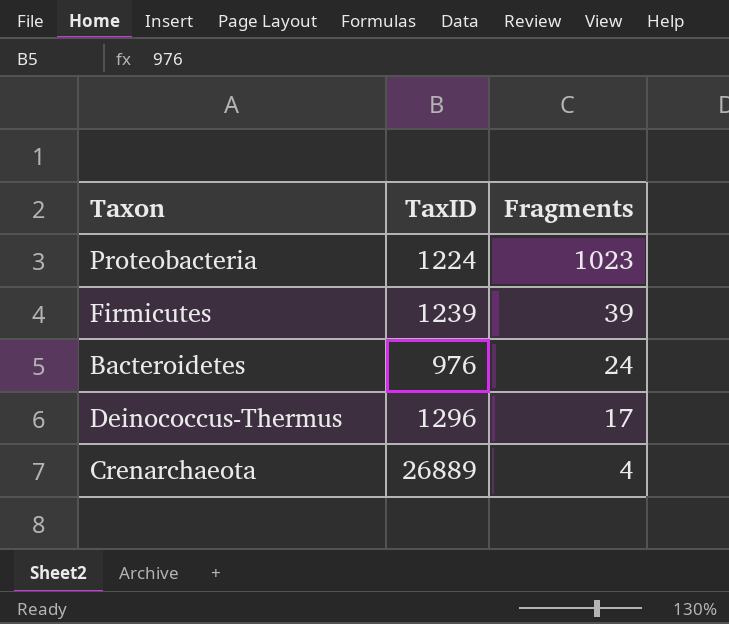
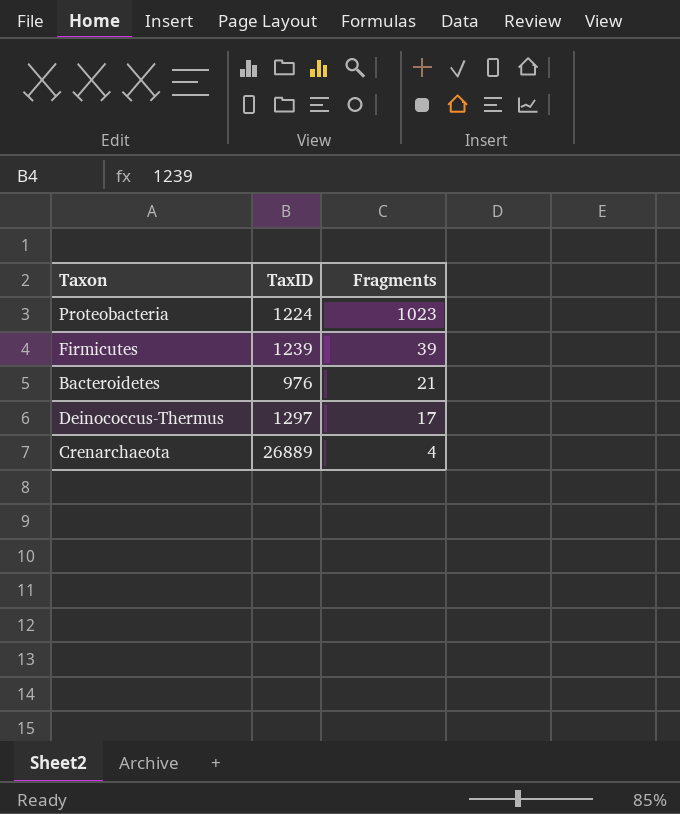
Bacteroidetes | Fragments: 24 -> 21
Deinococcus-Thermus | TaxID: 1296 -> 1297

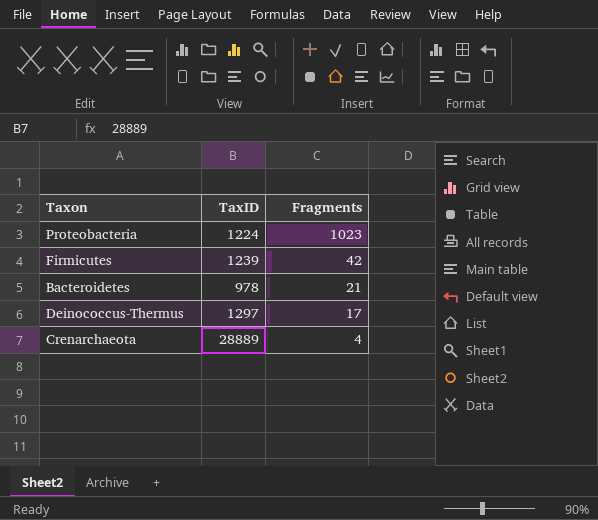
Firmicutes | Fragments: 39 -> 42
Bacteroidetes | TaxID: 976 -> 978
Crenarchaeota | TaxID: 26889 -> 28889

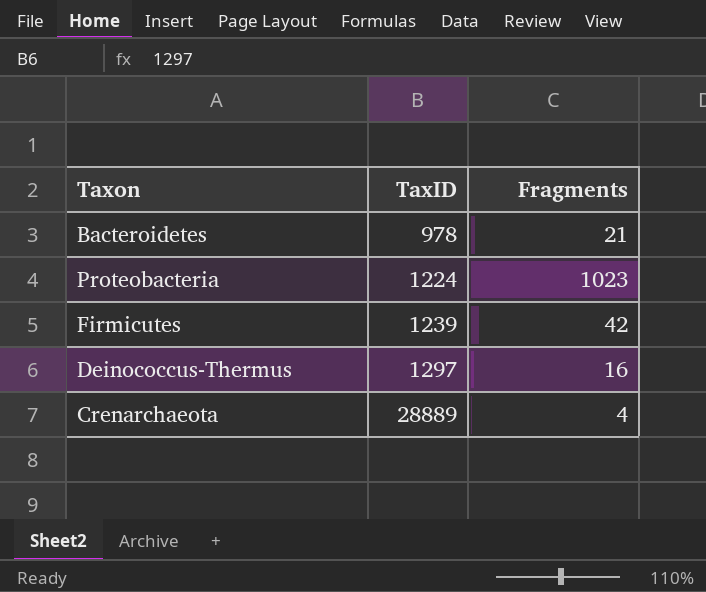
row order: Fragments descending -> TaxID ascending
Deinococcus-Thermus | Fragments: 17 -> 16

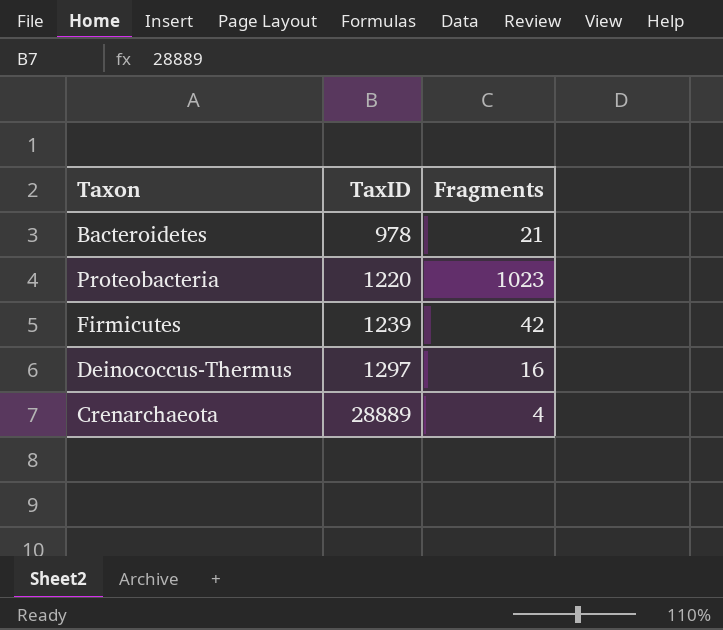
Proteobacteria | TaxID: 1224 -> 1220

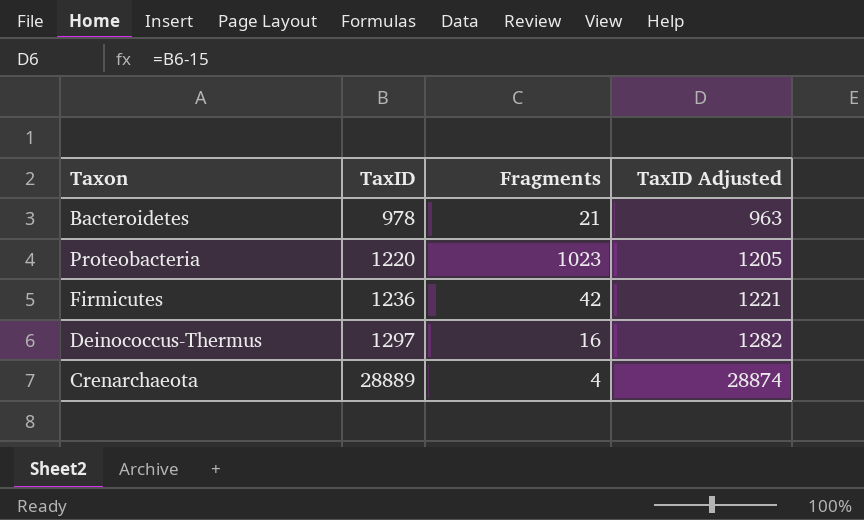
column TaxID Adjusted | formula: none -> [TaxID] - 15
Firmicutes | TaxID: 1239 -> 1236

